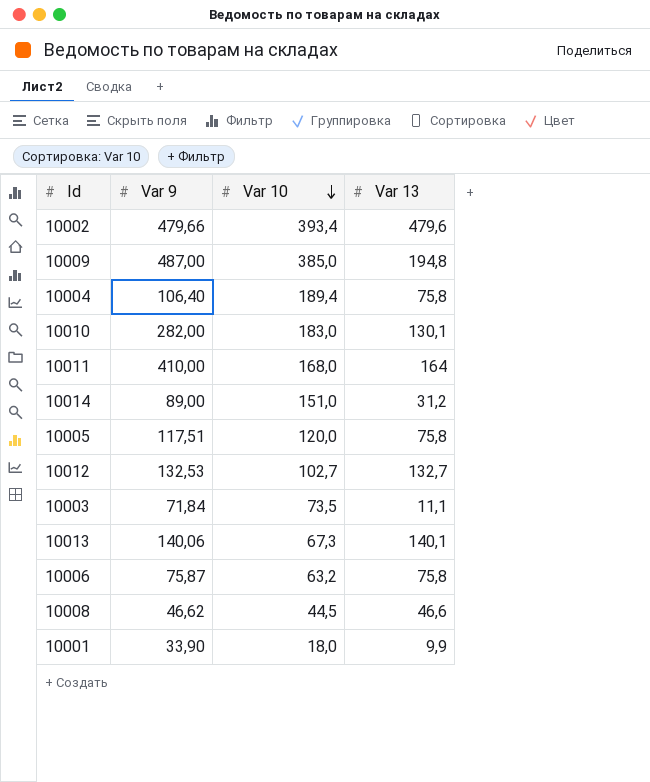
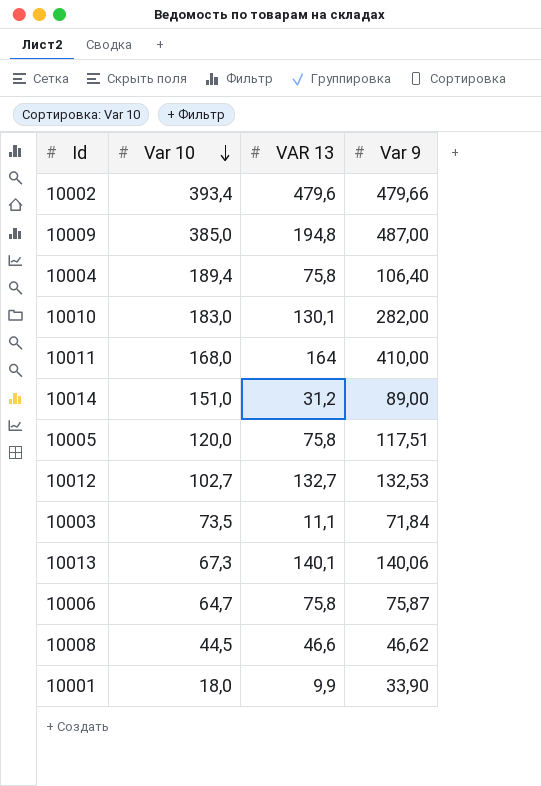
column name: Var 13 -> VAR 13
column Var 9 | position: 2 -> 4
10006 | Var 10: 63,2 -> 64,7

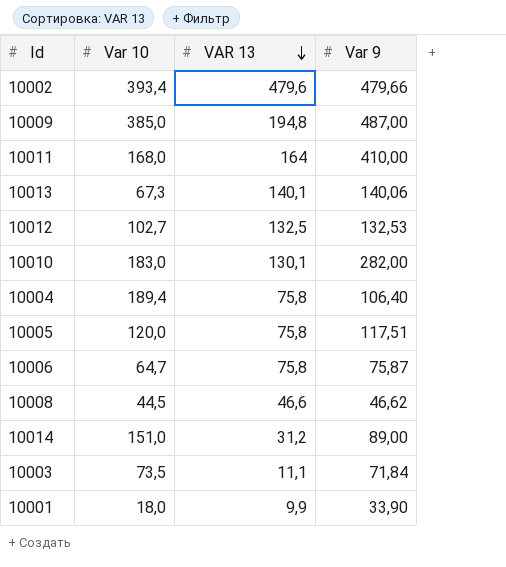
row order: Var 10 descending -> VAR 13 descending
10012 | VAR 13: 132,7 -> 132,5

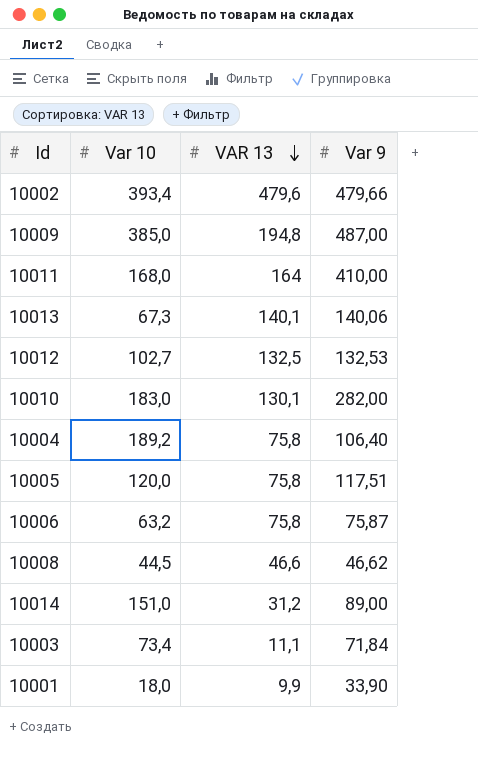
10004 | Var 10: 189,4 -> 189,2
10006 | Var 10: 64,7 -> 63,2
10003 | Var 10: 73,5 -> 73,4

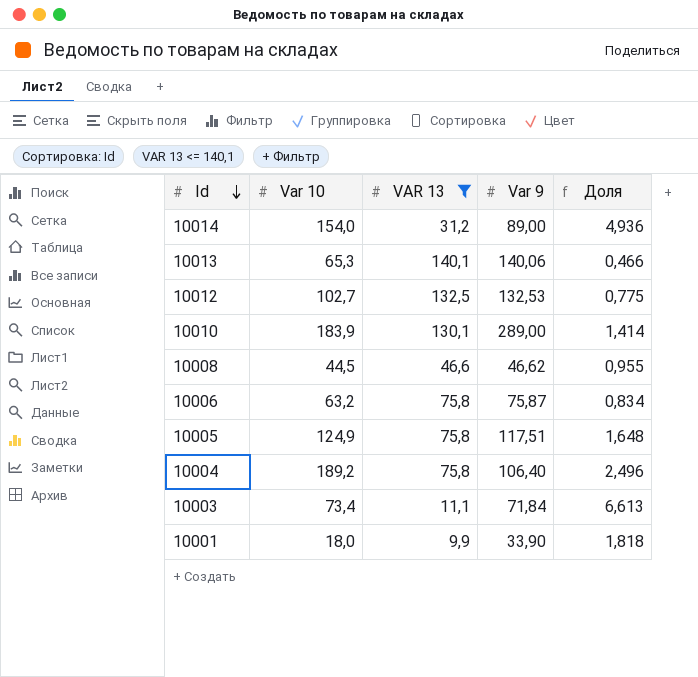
filter: none -> VAR 13 <= 140,1
row order: VAR 13 descending -> Id descending
column Доля | formula: none -> [Var 10] / [VAR 13]
10014 | Var 10: 151,0 -> 154,0
10013 | Var 10: 67,3 -> 65,3
10010 | Var 10: 183,0 -> 183,9
10010 | Var 9: 282,00 -> 289,00
10005 | Var 10: 120,0 -> 124,9

